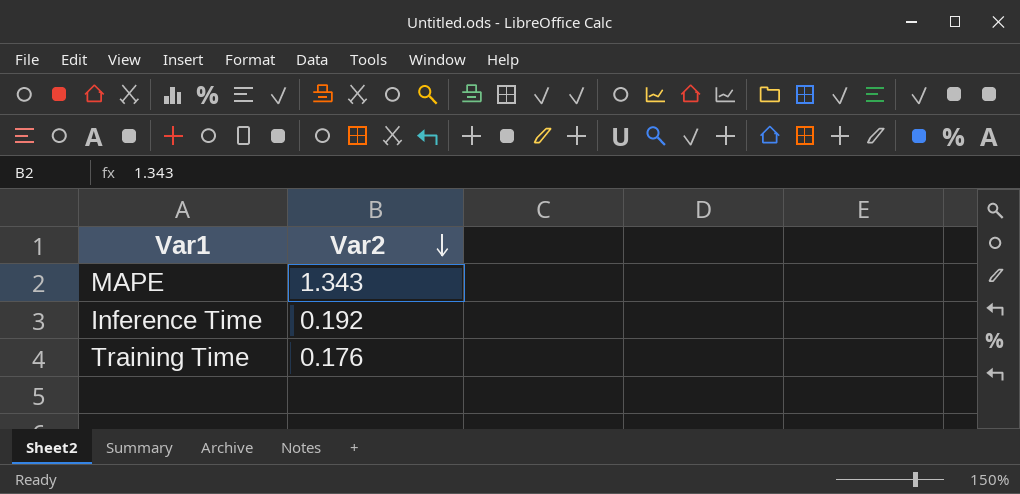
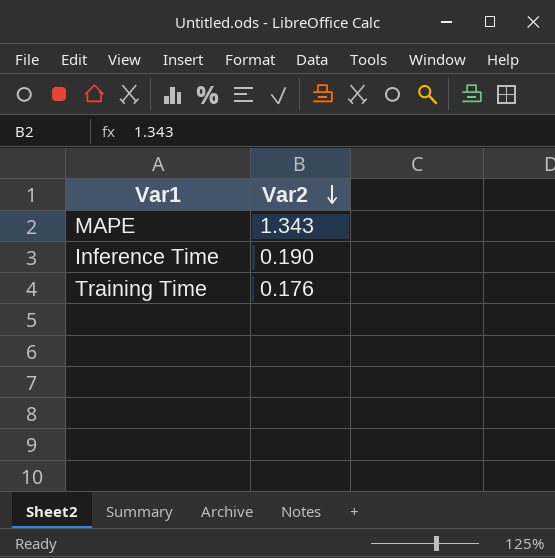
Inference Time | Var2: 0.192 -> 0.190

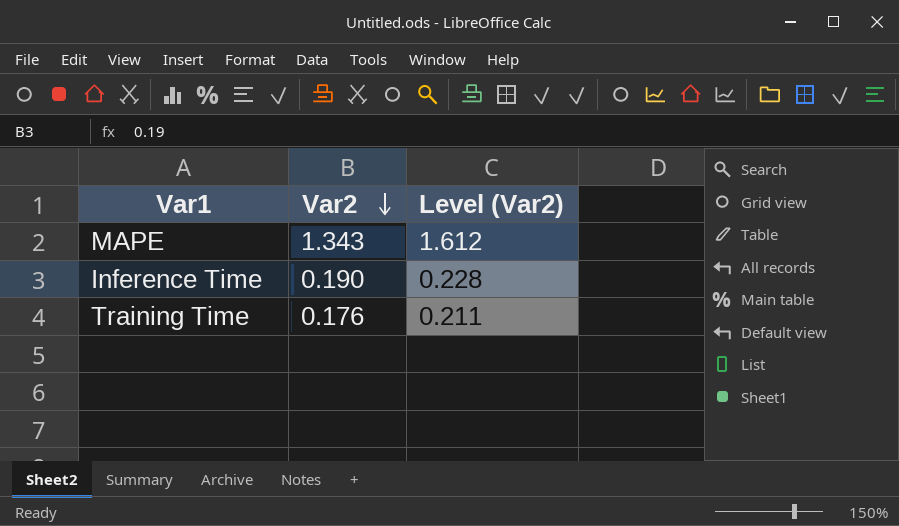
column Level (Var2) | formula: none -> [Var2] * 1.2

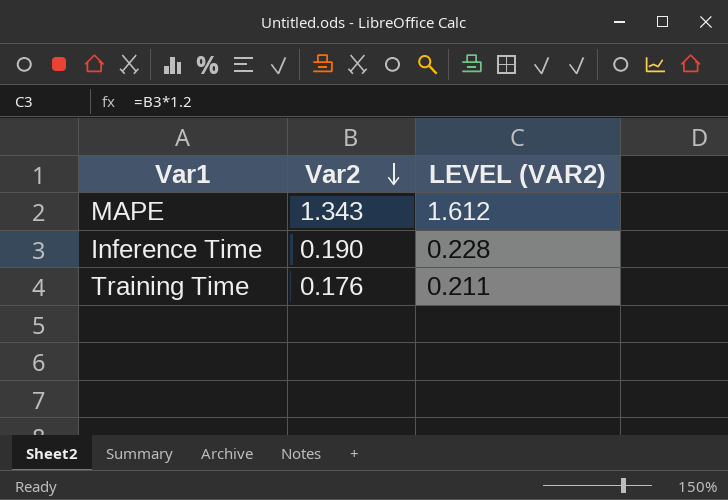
column name: Level (Var2) -> LEVEL (VAR2)

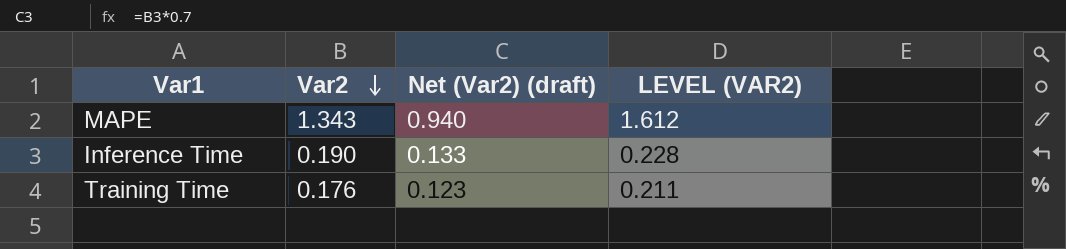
column Net (Var2) (draft) | formula: none -> [Var2] * 0.7

